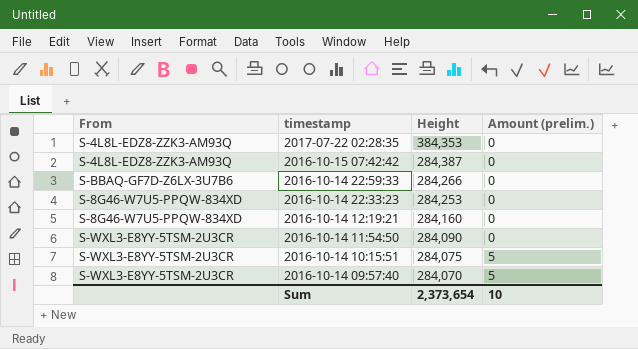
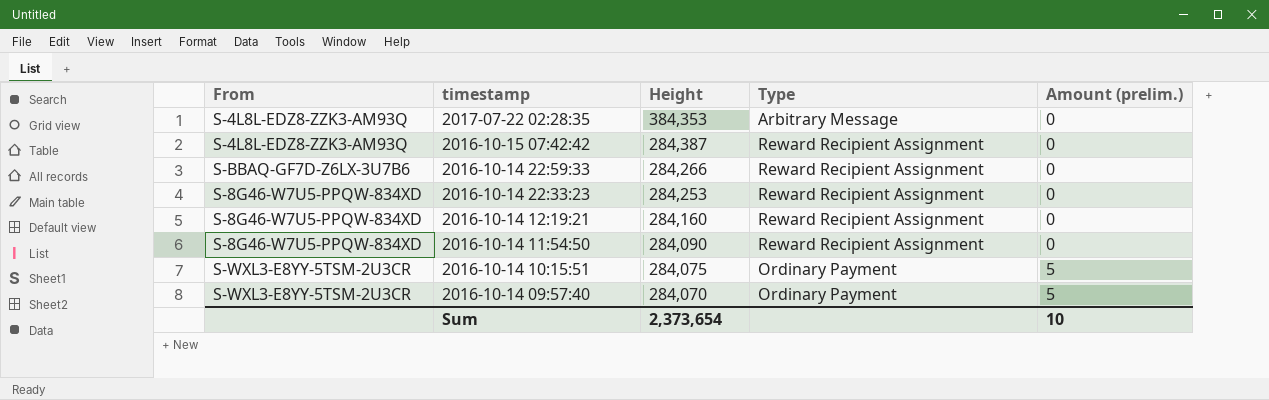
column Type | position: none -> 4
2016-10-14 11:54:50 | From: S-WXL3-E8YY-5TSM-2U3CR -> S-8G46-W7U5-PPQW-834XD

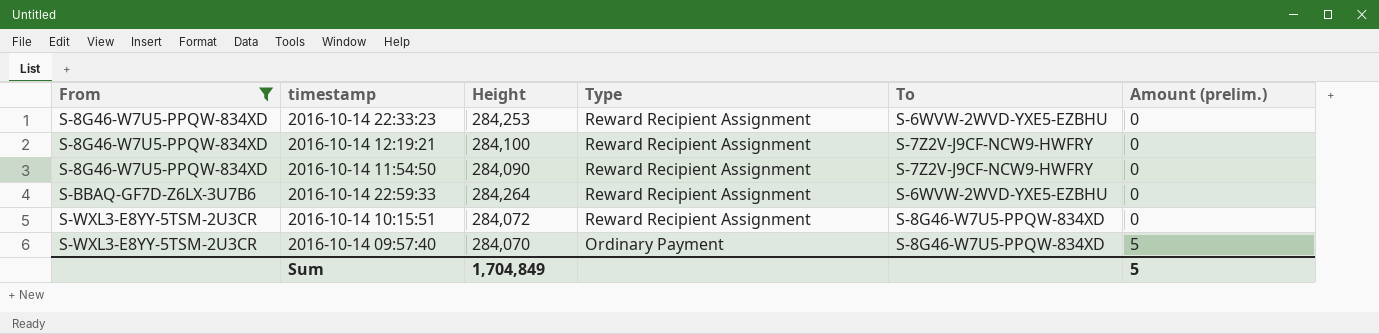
filter: none -> From != S-4L8L-EDZ8-ZZK3-AM93Q
row order: timestamp descending -> From ascending
column To | position: none -> 5
2016-10-14 12:19:21 | Height: 284,160 -> 284,100
2016-10-14 22:59:33 | Height: 284,266 -> 284,264
2016-10-14 10:15:51 | Height: 284,075 -> 284,072
2016-10-14 10:15:51 | Type: Ordinary Payment -> Reward Recipient Assignment
2016-10-14 10:15:51 | Amount (prelim.): 5 -> 0
Sum | Height: 2,373,654 -> 1,704,849
Sum | Amount (prelim.): 10 -> 5

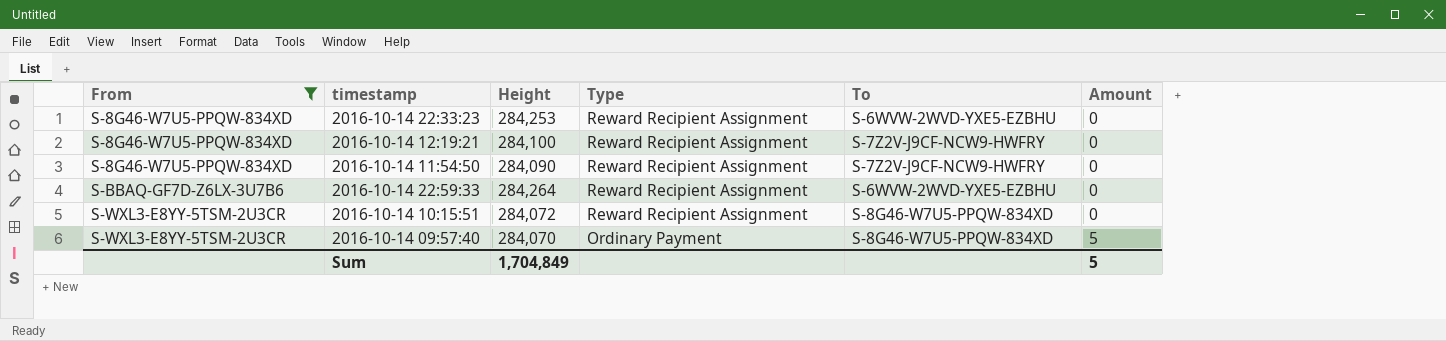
column name: Amount (prelim.) -> Amount

